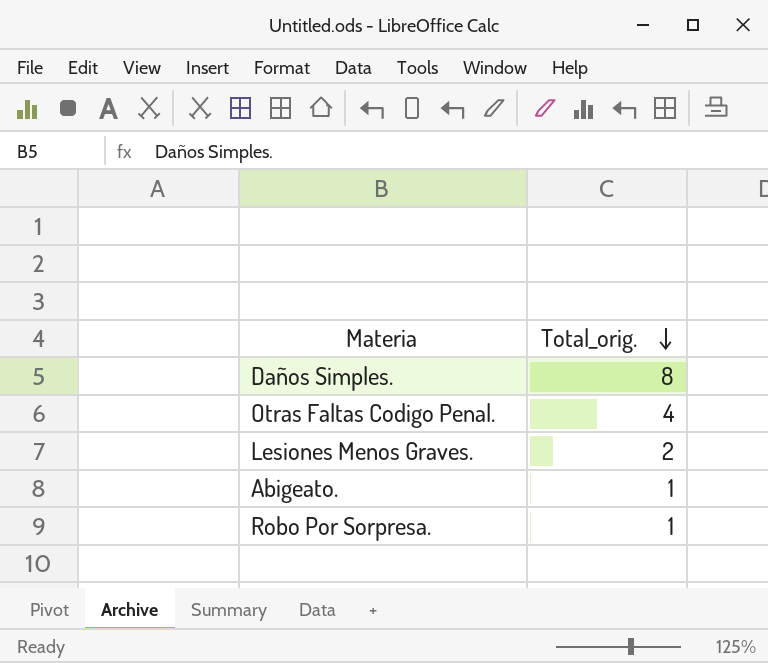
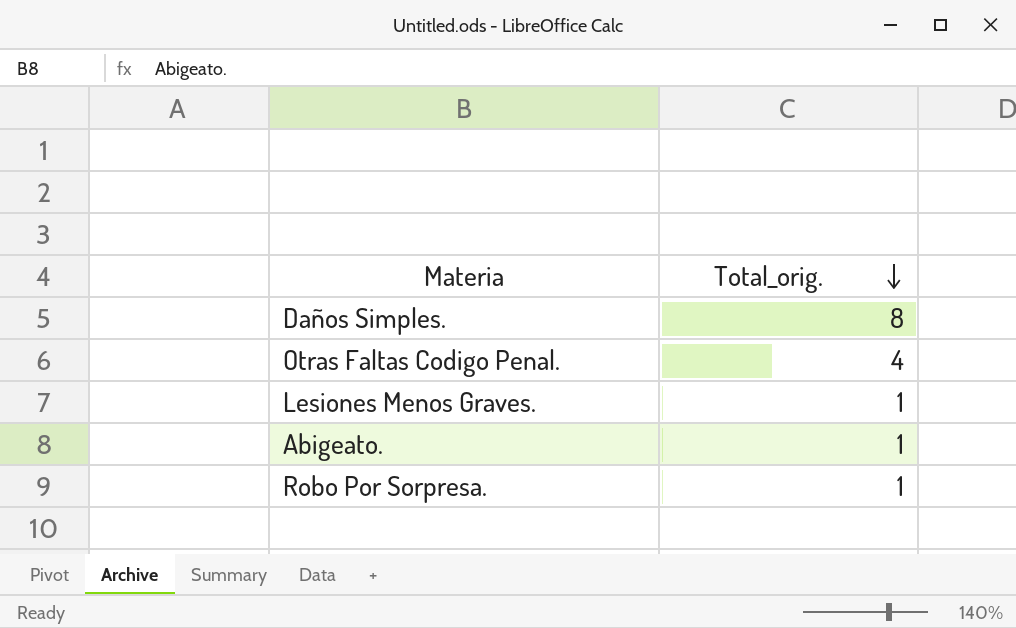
Lesiones Menos Graves. | Total_orig.: 2 -> 1

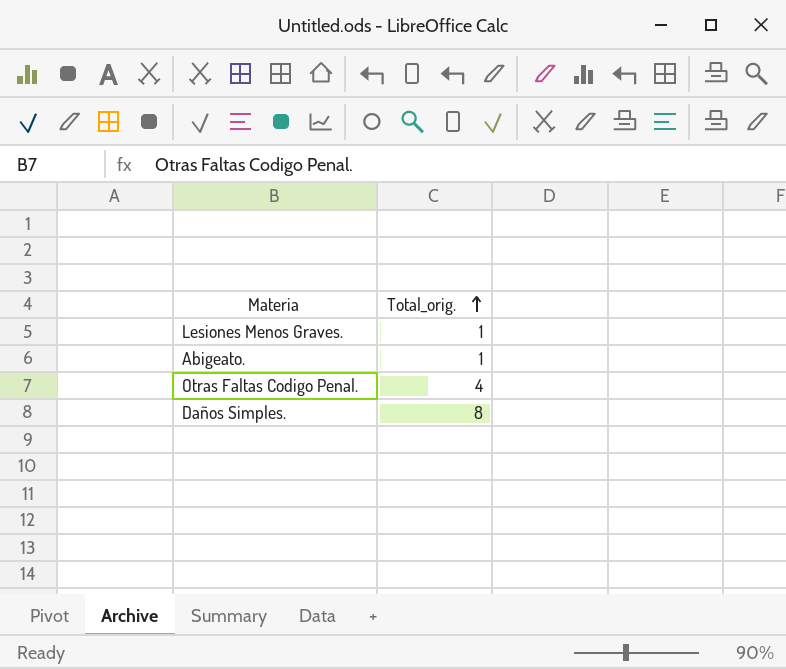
row order: Total_orig. descending -> Total_orig. ascending
row Robo Por Sorpresa.: 1 -> none

